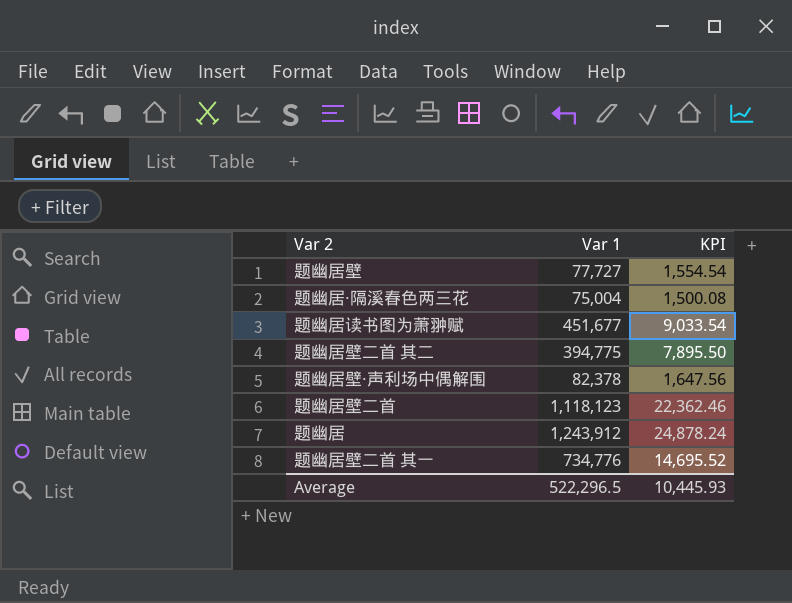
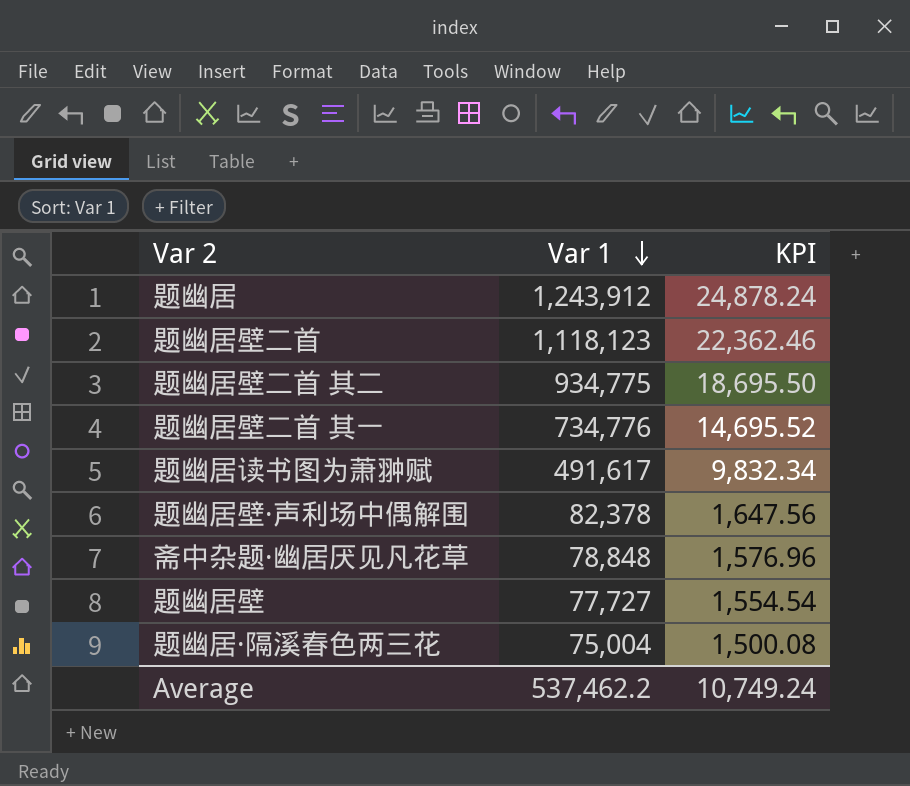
row order: none -> Var 1 descending
题幽居壁二首 其二 | Var 1: 394,775 -> 934,775
题幽居壁二首 其二 | KPI: 7,895.50 -> 18,695.50
题幽居读书图为萧翀赋 | Var 1: 451,677 -> 491,617
题幽居读书图为萧翀赋 | KPI: 9,033.54 -> 9,832.34
row 斋中杂题·幽居厌见凡花草: none -> 78,848 | 1,576.96
Average | Var 1: 522,296.5 -> 537,462.2
Average | KPI: 10,445.93 -> 10,749.24

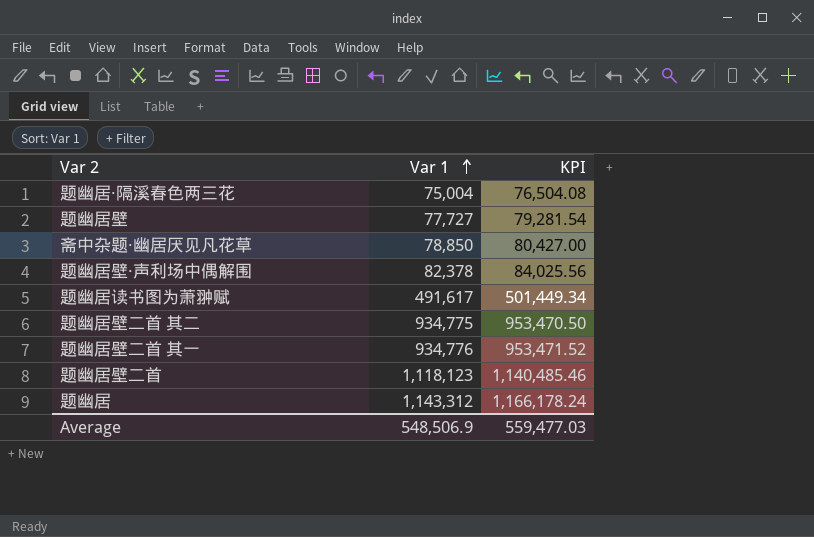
row order: Var 1 descending -> Var 1 ascending
column KPI | formula: [Var 1] * 0.02 -> [Var 1] * 1.02
斋中杂题·幽居厌见凡花草 | Var 1: 78,848 -> 78,850
题幽居壁二首 其一 | Var 1: 734,776 -> 934,776
题幽居 | Var 1: 1,243,912 -> 1,143,312
Average | Var 1: 537,462.2 -> 548,506.9
Average | KPI: 10,749.24 -> 559,477.03

